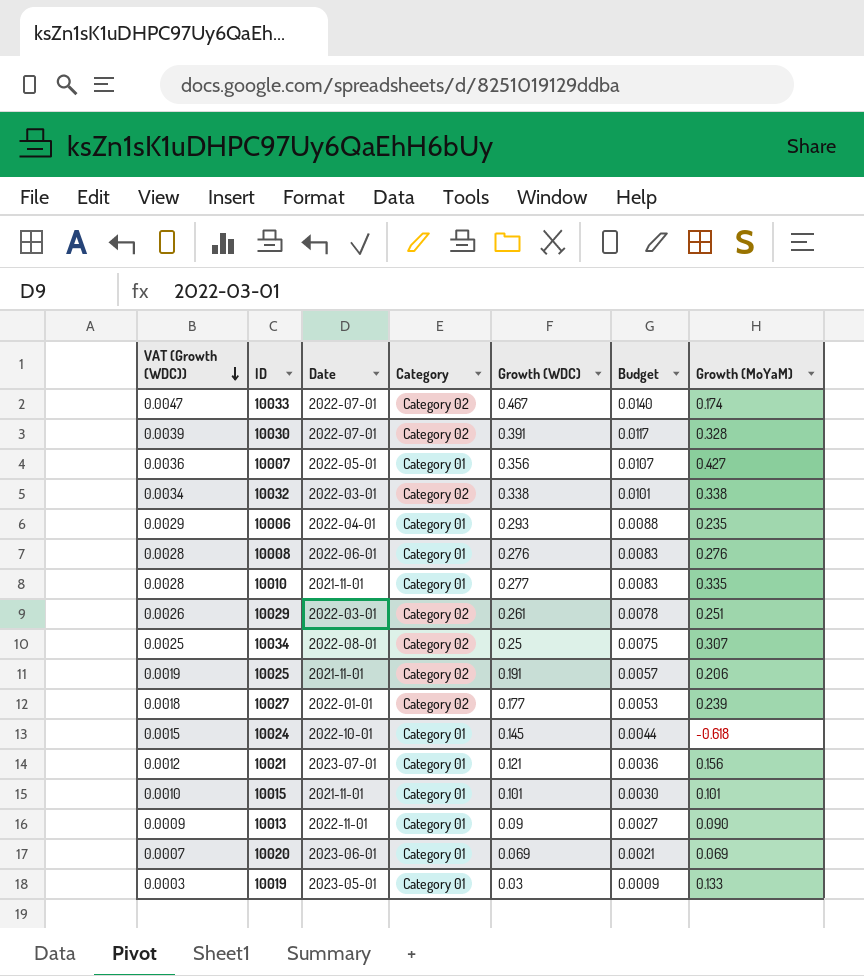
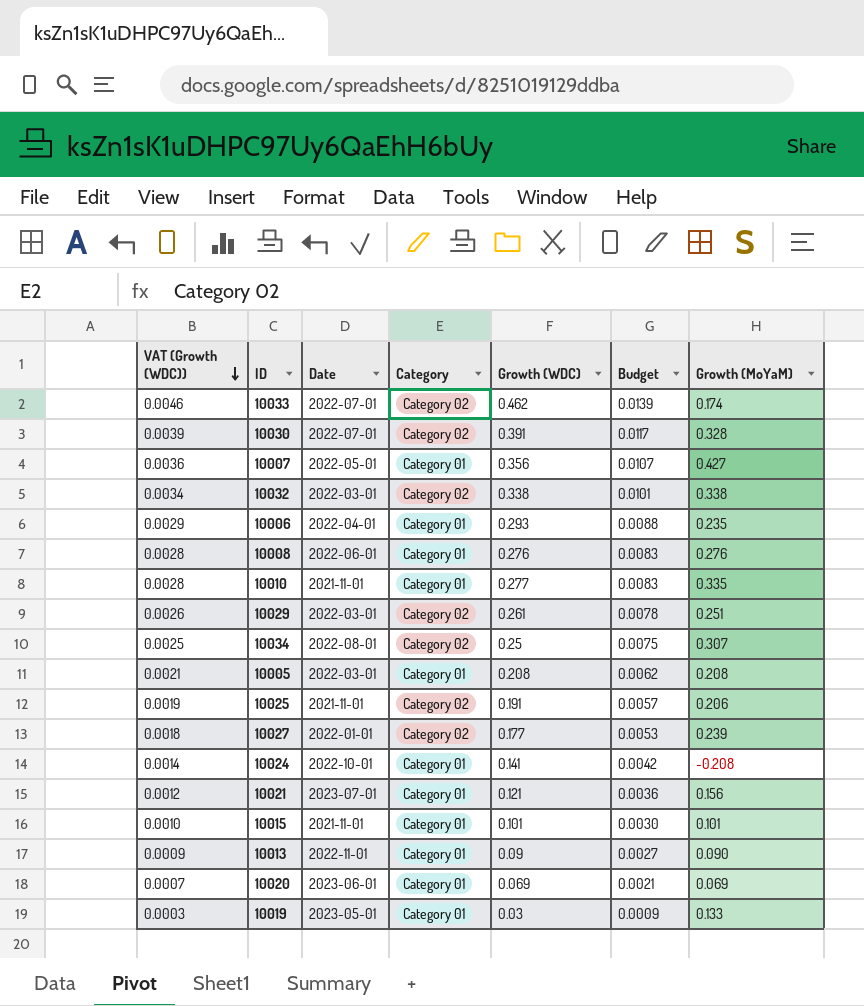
10033 | VAT (Growth (WDC)): 0.0047 -> 0.0046
10033 | Growth (WDC): 0.467 -> 0.462
10033 | Budget: 0.0140 -> 0.0139
row 10005: none -> 0.0021 | 2022-03-01 | Category 01 | 0.208 | 0.0062 | 0.208
10024 | VAT (Growth (WDC)): 0.0015 -> 0.0014
10024 | Growth (WDC): 0.145 -> 0.141
10024 | Budget: 0.0044 -> 0.0042
10024 | Growth (MoYaM): -0.618 -> -0.208

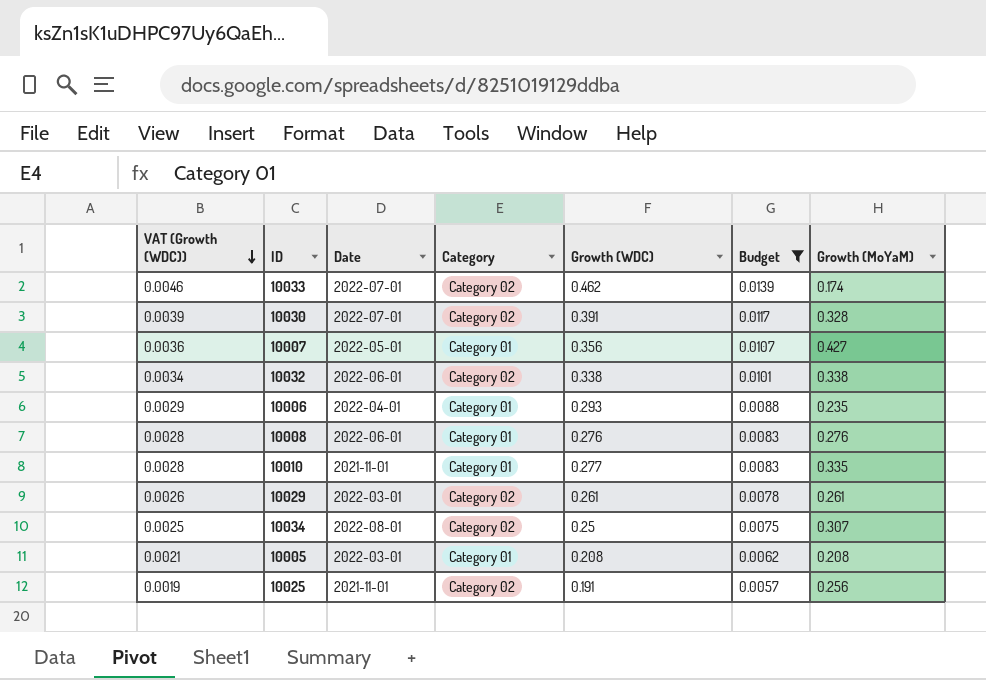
filter: none -> Budget >= 0.0057
10032 | Date: 2022-03-01 -> 2022-06-01
10029 | Growth (MoYaM): 0.251 -> 0.261
10025 | Growth (MoYaM): 0.206 -> 0.256

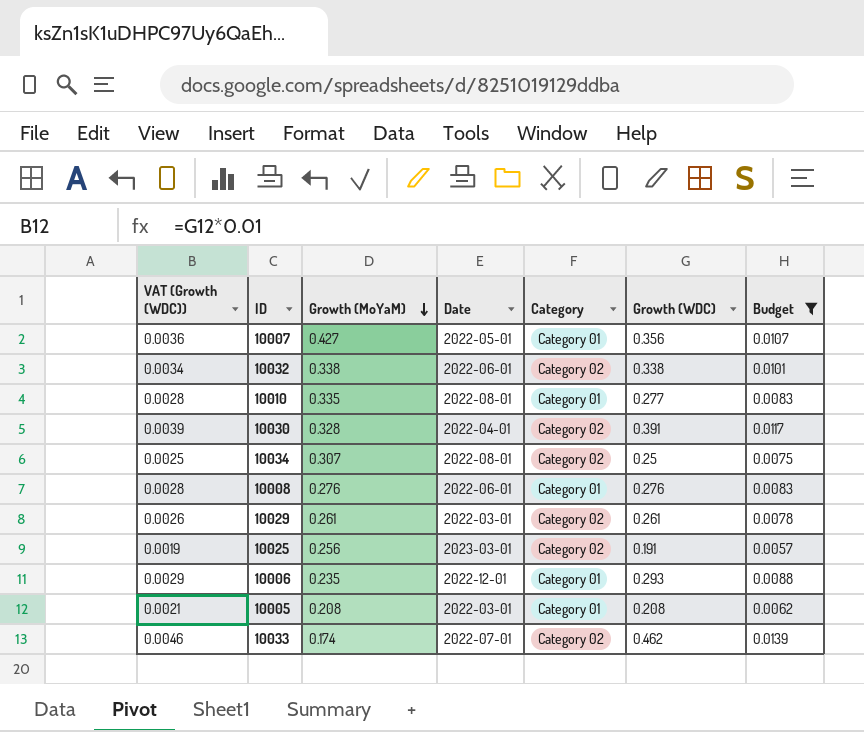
row order: VAT (Growth (WDC)) descending -> Growth (MoYaM) descending
column Growth (MoYaM) | position: 7 -> 3
10010 | Date: 2021-11-01 -> 2022-08-01
10030 | Date: 2022-07-01 -> 2022-04-01
10025 | Date: 2021-11-01 -> 2023-03-01
10006 | Date: 2022-04-01 -> 2022-12-01

